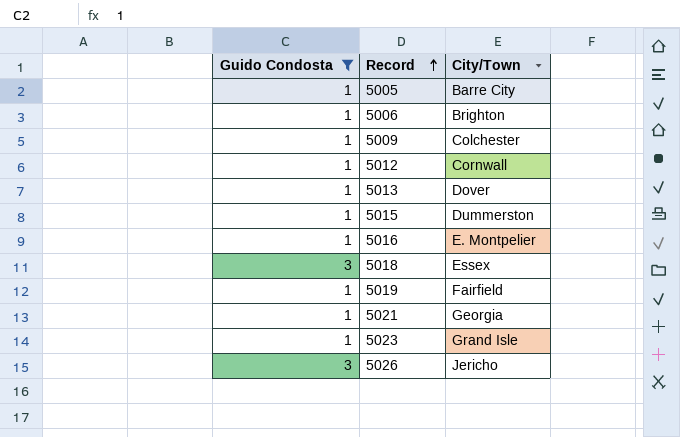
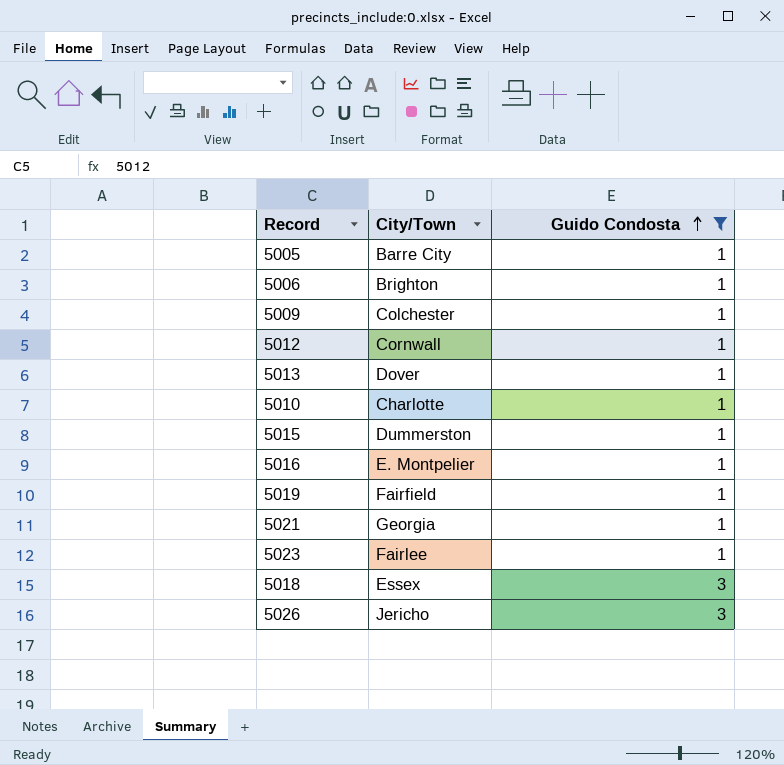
row order: Record ascending -> Guido Condosta ascending
column Guido Condosta | position: 1 -> 3
row 5010: none -> Charlotte | 1
5023 | City/Town: Grand Isle -> Fairlee

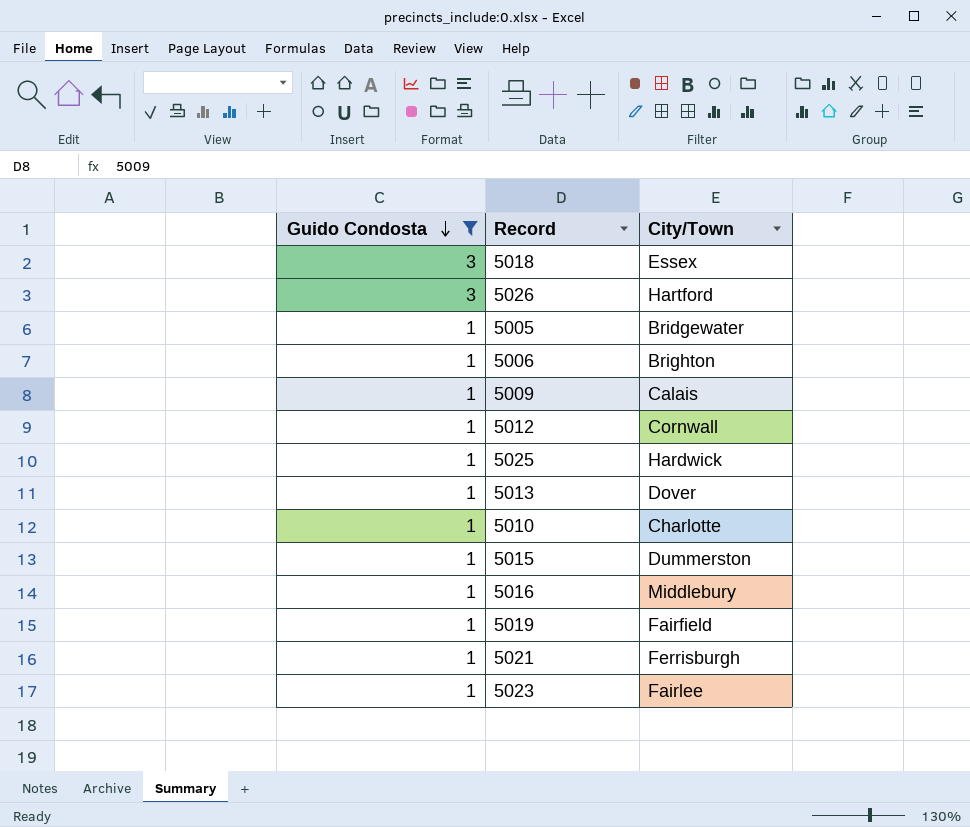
row order: Guido Condosta ascending -> Guido Condosta descending
column Guido Condosta | position: 3 -> 1
5026 | City/Town: Jericho -> Hartford
5005 | City/Town: Barre City -> Bridgewater
5009 | City/Town: Colchester -> Calais
row 5025: none -> 1 | Hardwick
5016 | City/Town: E. Montpelier -> Middlebury
5021 | City/Town: Georgia -> Ferrisburgh

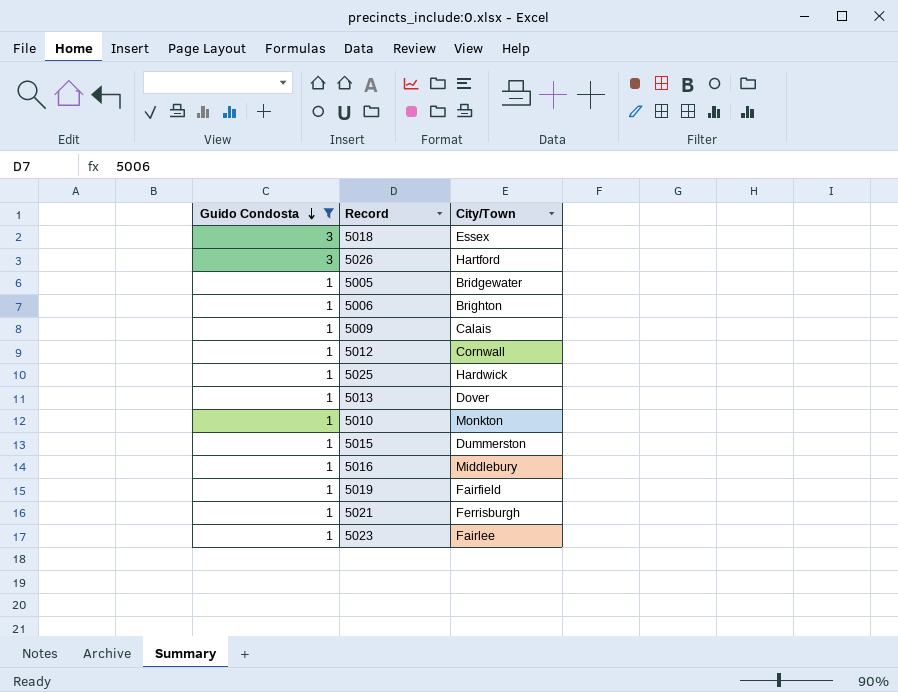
5010 | City/Town: Charlotte -> Monkton

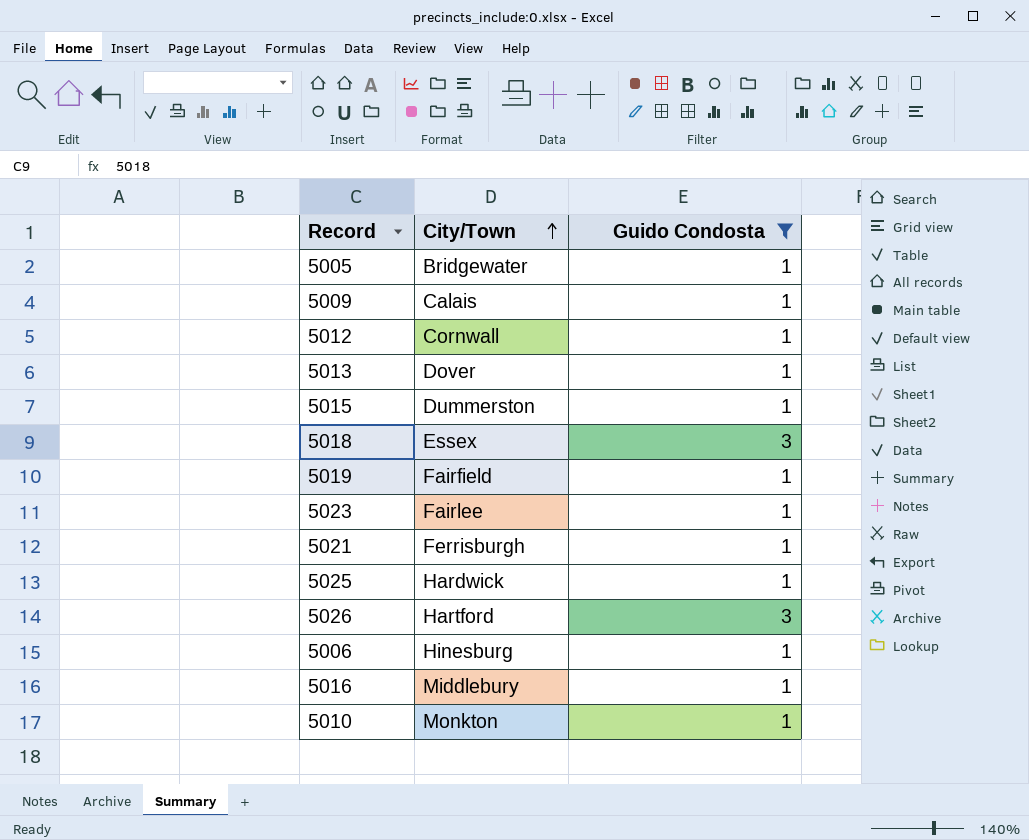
row order: Guido Condosta descending -> City/Town ascending
column Guido Condosta | position: 1 -> 3
5006 | City/Town: Brighton -> Hinesburg

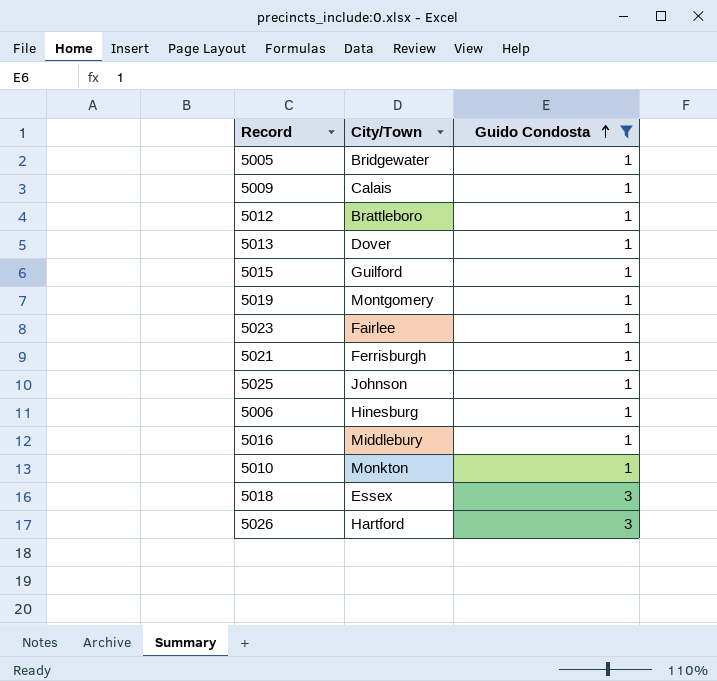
row order: City/Town ascending -> Guido Condosta ascending
5012 | City/Town: Cornwall -> Brattleboro
5015 | City/Town: Dummerston -> Guilford
5019 | City/Town: Fairfield -> Montgomery
5025 | City/Town: Hardwick -> Johnson

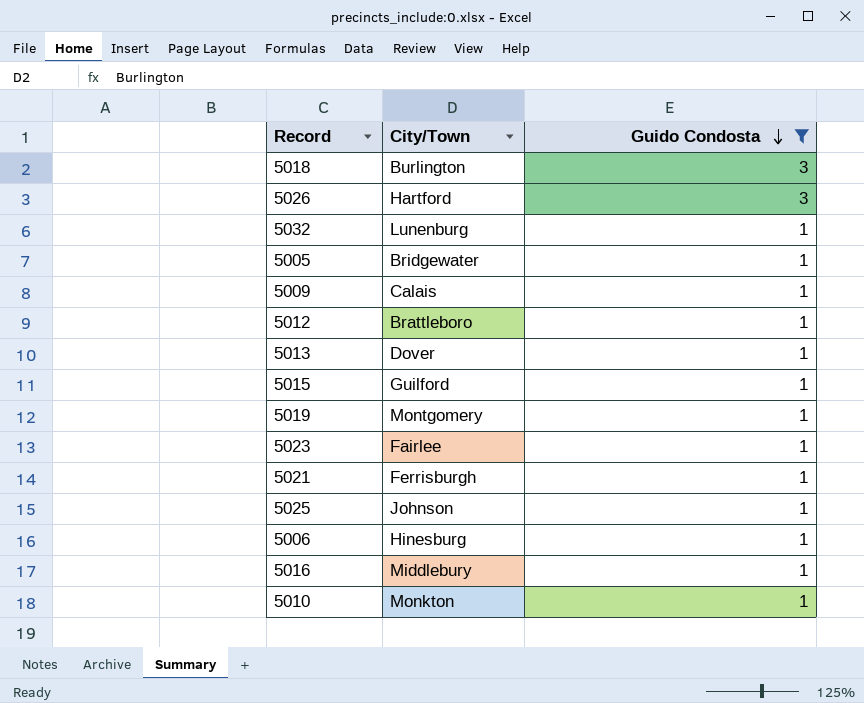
row order: Guido Condosta ascending -> Guido Condosta descending
5018 | City/Town: Essex -> Burlington
row 5032: none -> Lunenburg | 1

